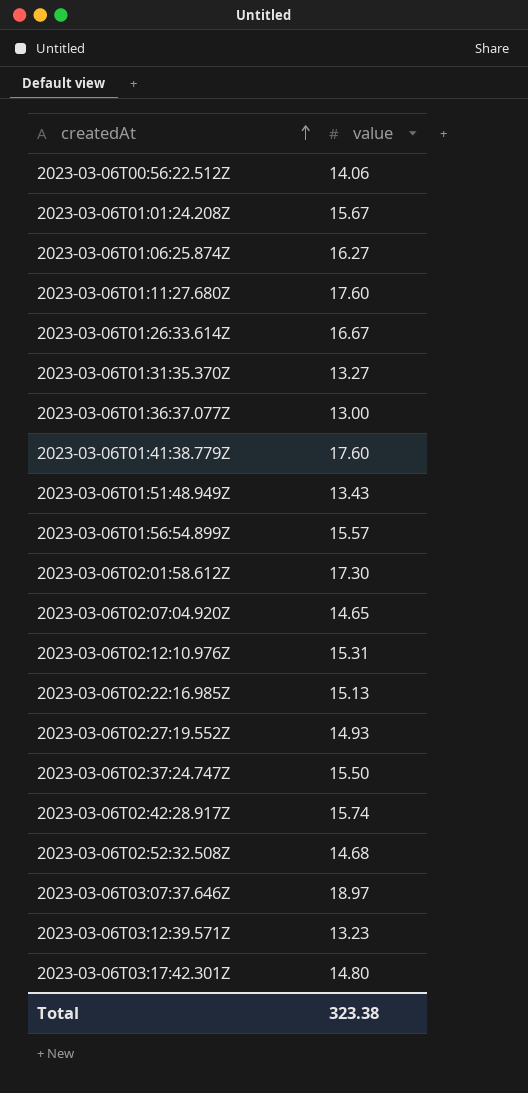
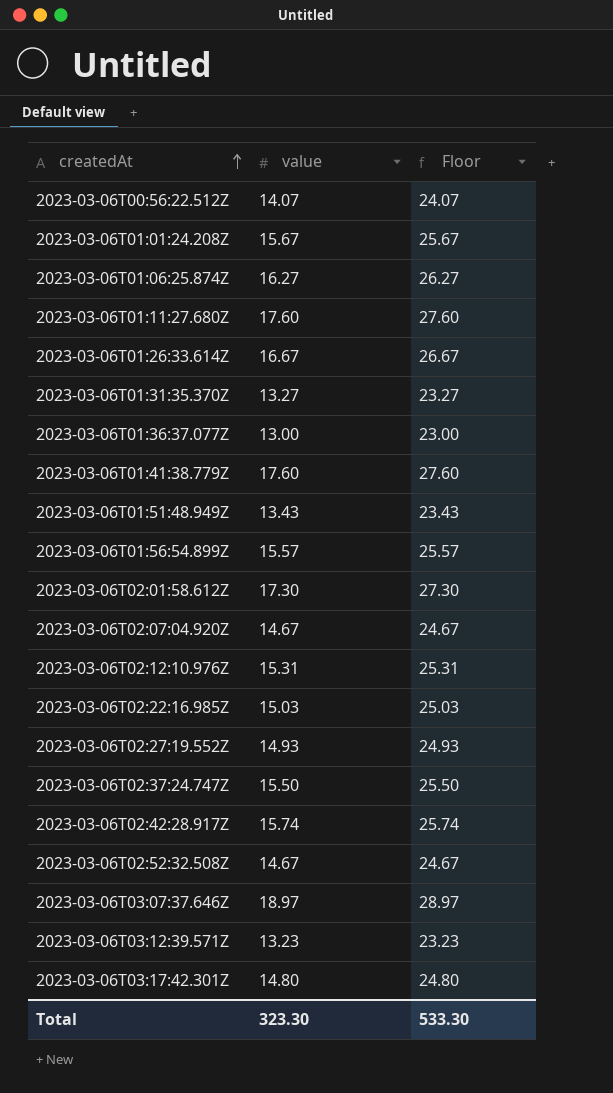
column Floor | formula: none -> [value] + 10
2023-03-06T00:56:22.512Z | value: 14.06 -> 14.07
2023-03-06T02:07:04.920Z | value: 14.65 -> 14.67
2023-03-06T02:22:16.985Z | value: 15.13 -> 15.03
2023-03-06T02:52:32.508Z | value: 14.68 -> 14.67
Total | value: 323.38 -> 323.30

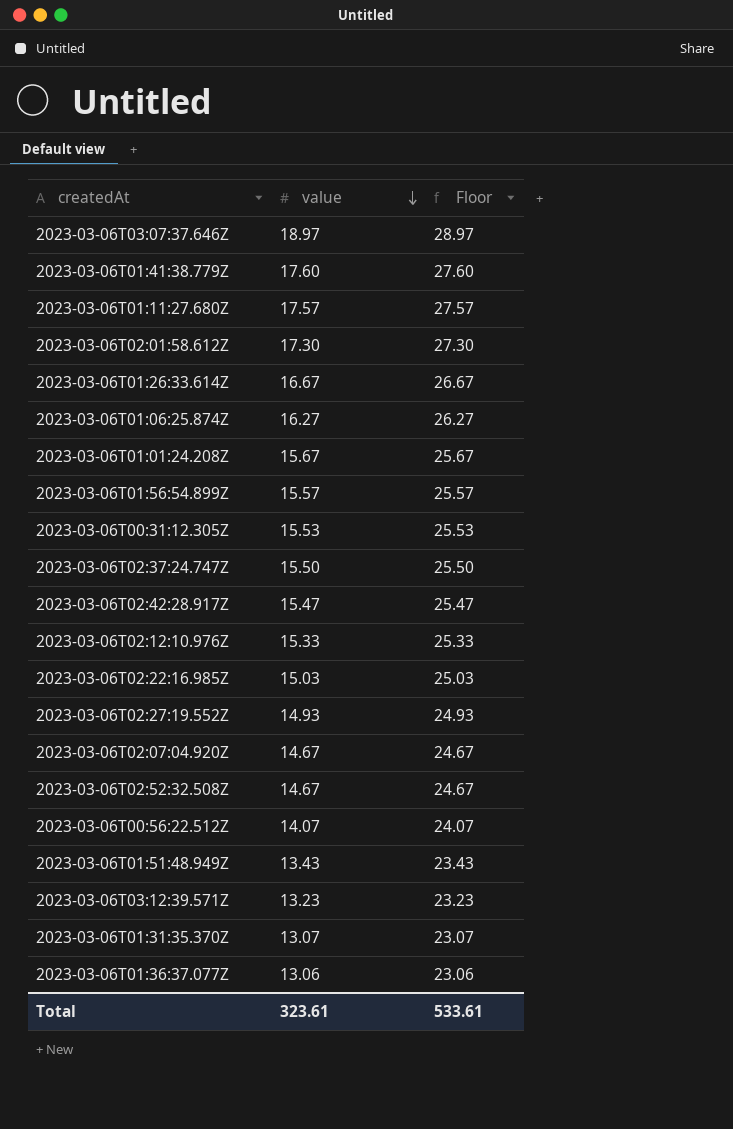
row order: createdAt ascending -> value descending
row 2023-03-06T03:17:42.301Z: 14.80 | 24.80 -> none
2023-03-06T01:11:27.680Z | value: 17.60 -> 17.57
2023-03-06T01:11:27.680Z | Floor: 27.60 -> 27.57
row 2023-03-06T00:31:12.305Z: none -> 15.53 | 25.53
2023-03-06T02:42:28.917Z | value: 15.74 -> 15.47
2023-03-06T02:42:28.917Z | Floor: 25.74 -> 25.47
2023-03-06T02:12:10.976Z | value: 15.31 -> 15.33
2023-03-06T02:12:10.976Z | Floor: 25.31 -> 25.33
2023-03-06T01:31:35.370Z | value: 13.27 -> 13.07
2023-03-06T01:31:35.370Z | Floor: 23.27 -> 23.07
2023-03-06T01:36:37.077Z | value: 13.00 -> 13.06
2023-03-06T01:36:37.077Z | Floor: 23.00 -> 23.06
Total | value: 323.30 -> 323.61
Total | Floor: 533.30 -> 533.61

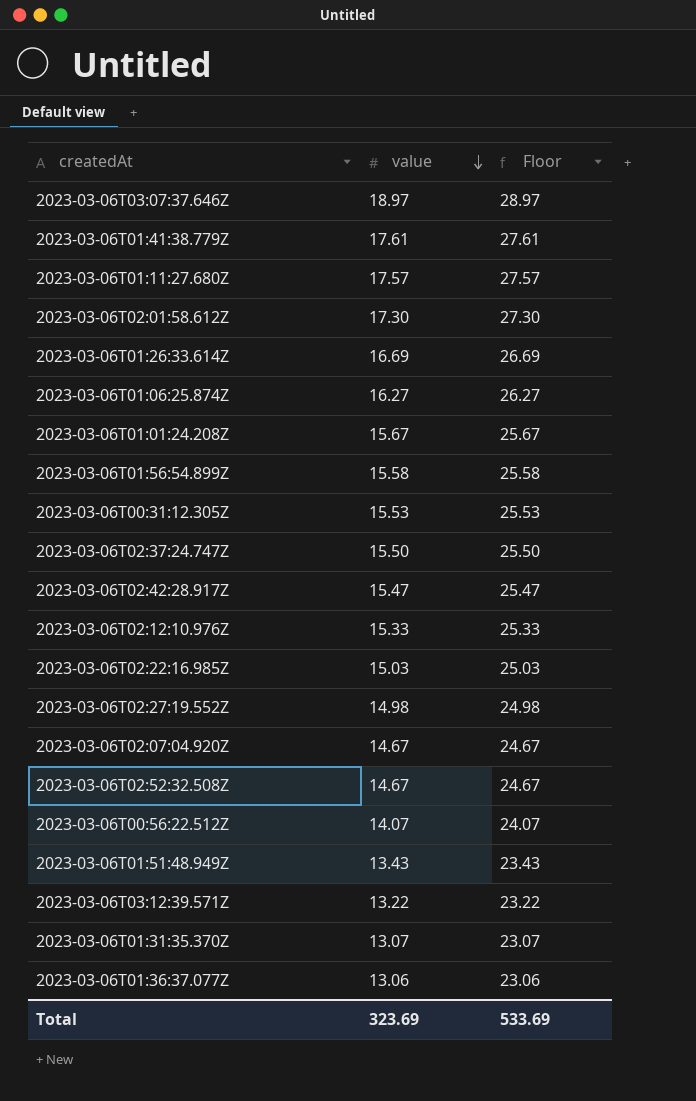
2023-03-06T01:41:38.779Z | value: 17.60 -> 17.61
2023-03-06T01:41:38.779Z | Floor: 27.60 -> 27.61
2023-03-06T01:26:33.614Z | value: 16.67 -> 16.69
2023-03-06T01:26:33.614Z | Floor: 26.67 -> 26.69
2023-03-06T01:56:54.899Z | value: 15.57 -> 15.58
2023-03-06T01:56:54.899Z | Floor: 25.57 -> 25.58
2023-03-06T02:27:19.552Z | value: 14.93 -> 14.98
2023-03-06T02:27:19.552Z | Floor: 24.93 -> 24.98
2023-03-06T03:12:39.571Z | value: 13.23 -> 13.22
2023-03-06T03:12:39.571Z | Floor: 23.23 -> 23.22
Total | value: 323.61 -> 323.69
Total | Floor: 533.61 -> 533.69

